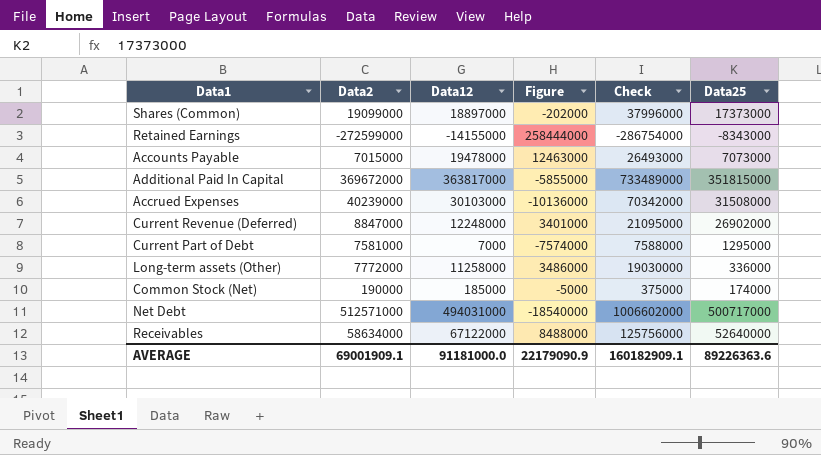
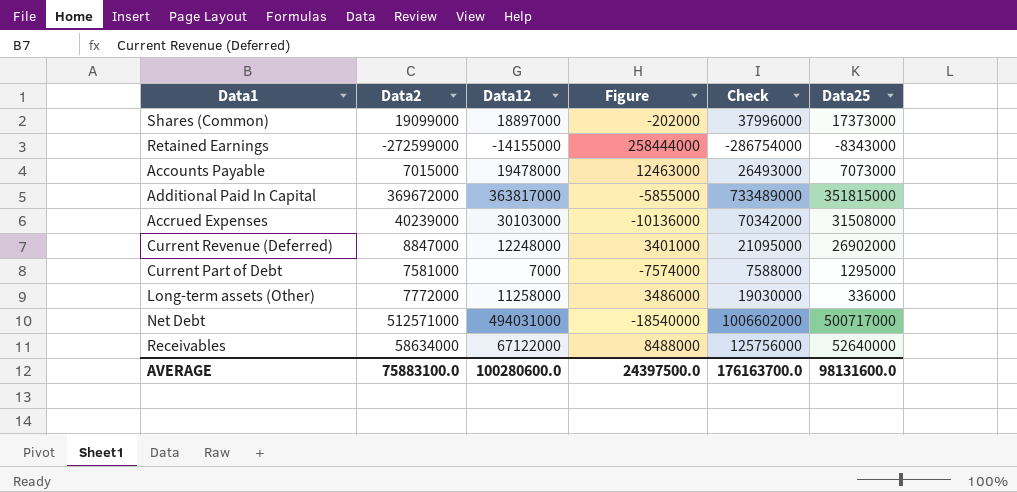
row Common Stock (Net): 190000 | 185000 | -5000 | 375000 | 174000 -> none
AVERAGE | Data2: 69001909.1 -> 75883100.0
AVERAGE | Data12: 91181000.0 -> 100280600.0
AVERAGE | Figure: 22179090.9 -> 24397500.0
AVERAGE | Check: 160182909.1 -> 176163700.0
AVERAGE | Data25: 89226363.6 -> 98131600.0

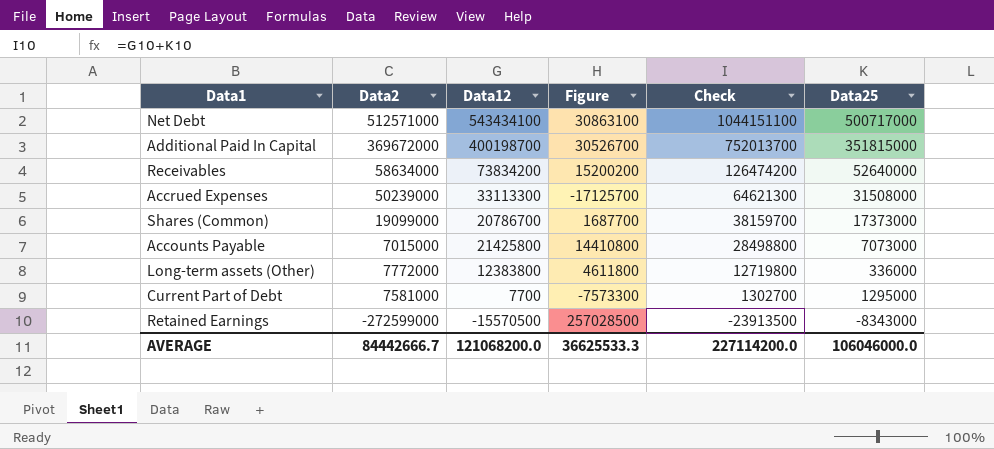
row order: none -> Check descending
column Check | formula: [Data2] + [Data12] -> [Data12] + [Data25]
row Current Revenue (Deferred): 8847000 | 12248000 | 3401000 | 21095000 | 26902000 -> none
Net Debt | Data12: 494031000 -> 543434100
Net Debt | Figure: -18540000 -> 30863100
Additional Paid In Capital | Data12: 363817000 -> 400198700
Additional Paid In Capital | Figure: -5855000 -> 30526700
Receivables | Data12: 67122000 -> 73834200
Receivables | Figure: 8488000 -> 15200200
Accrued Expenses | Data2: 40239000 -> 50239000
Accrued Expenses | Data12: 30103000 -> 33113300
Accrued Expenses | Figure: -10136000 -> -17125700
Shares (Common) | Data12: 18897000 -> 20786700
Shares (Common) | Figure: -202000 -> 1687700
Accounts Payable | Data12: 19478000 -> 21425800
Accounts Payable | Figure: 12463000 -> 14410800
Long-term assets (Other) | Data12: 11258000 -> 12383800
Long-term assets (Other) | Figure: 3486000 -> 4611800
Current Part of Debt | Data12: 7000 -> 7700
Current Part of Debt | Figure: -7574000 -> -7573300
Retained Earnings | Data12: -14155000 -> -15570500
Retained Earnings | Figure: 258444000 -> 257028500
AVERAGE | Data2: 75883100.0 -> 84442666.7
AVERAGE | Data12: 100280600.0 -> 121068200.0
AVERAGE | Figure: 24397500.0 -> 36625533.3
AVERAGE | Check: 176163700.0 -> 227114200.0
AVERAGE | Data25: 98131600.0 -> 106046000.0

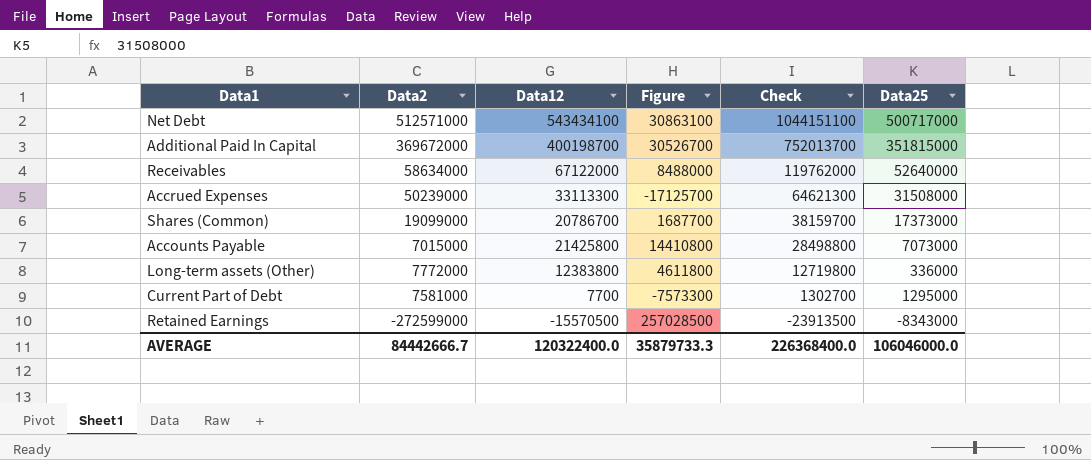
Receivables | Data12: 73834200 -> 67122000
Receivables | Figure: 15200200 -> 8488000
Receivables | Check: 126474200 -> 119762000
AVERAGE | Data12: 121068200.0 -> 120322400.0
AVERAGE | Figure: 36625533.3 -> 35879733.3
AVERAGE | Check: 227114200.0 -> 226368400.0

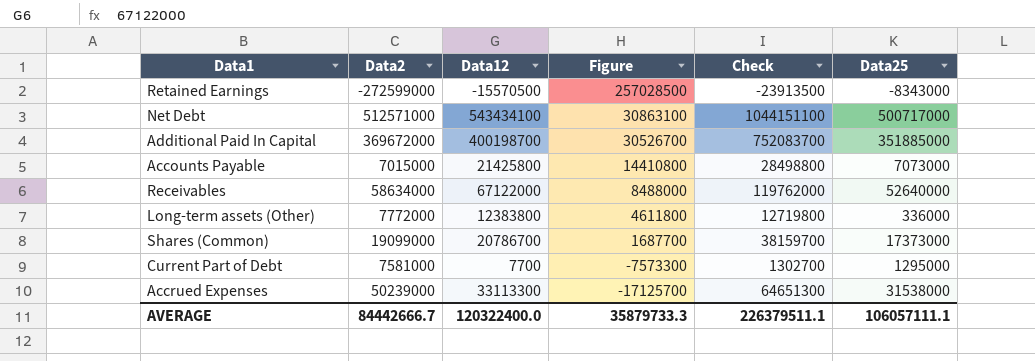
row order: Check descending -> Figure descending
Additional Paid In Capital | Check: 752013700 -> 752083700
Additional Paid In Capital | Data25: 351815000 -> 351885000
Accrued Expenses | Check: 64621300 -> 64651300
Accrued Expenses | Data25: 31508000 -> 31538000
AVERAGE | Check: 226368400.0 -> 226379511.1
AVERAGE | Data25: 106046000.0 -> 106057111.1

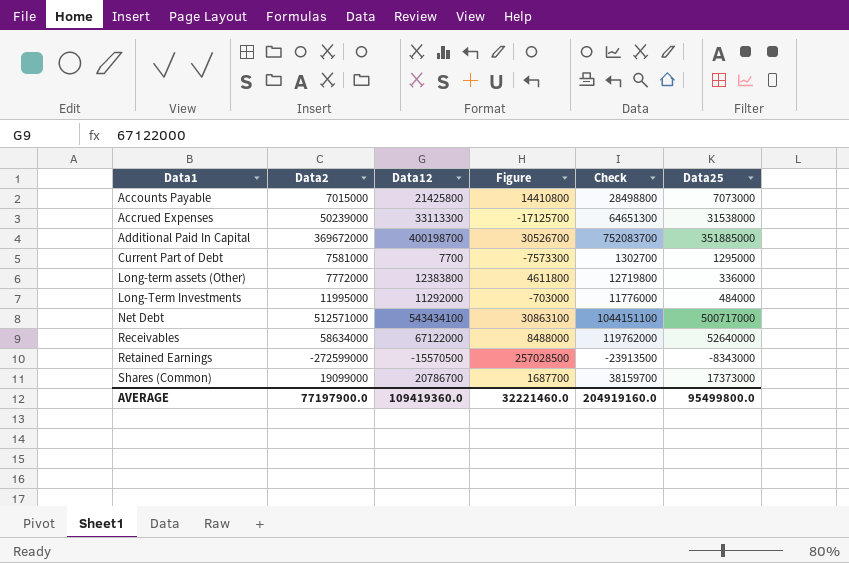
row order: Figure descending -> Data1 ascending
row Long-Term Investments: none -> 11995000 | 11292000 | -703000 | 11776000 | 484000
AVERAGE | Data2: 84442666.7 -> 77197900.0
AVERAGE | Data12: 120322400.0 -> 109419360.0
AVERAGE | Figure: 35879733.3 -> 32221460.0
AVERAGE | Check: 226379511.1 -> 204919160.0
AVERAGE | Data25: 106057111.1 -> 95499800.0

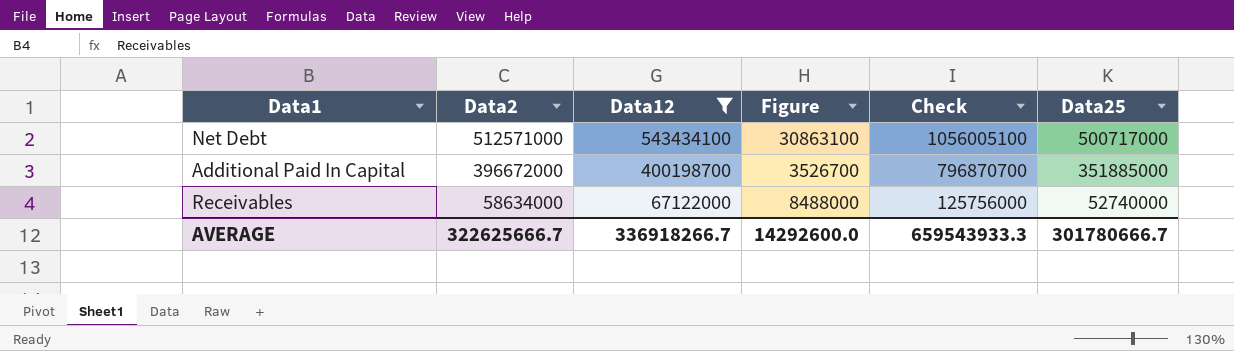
filter: none -> Data12 >= 67122000
row order: Data1 ascending -> Data2 descending
column Check | formula: [Data12] + [Data25] -> [Data2] + [Data12]
Additional Paid In Capital | Data2: 369672000 -> 396672000
Additional Paid In Capital | Figure: 30526700 -> 3526700
Receivables | Data25: 52640000 -> 52740000
AVERAGE | Data2: 77197900.0 -> 322625666.7
AVERAGE | Data12: 109419360.0 -> 336918266.7
AVERAGE | Figure: 32221460.0 -> 14292600.0
AVERAGE | Check: 204919160.0 -> 659543933.3
AVERAGE | Data25: 95499800.0 -> 301780666.7

